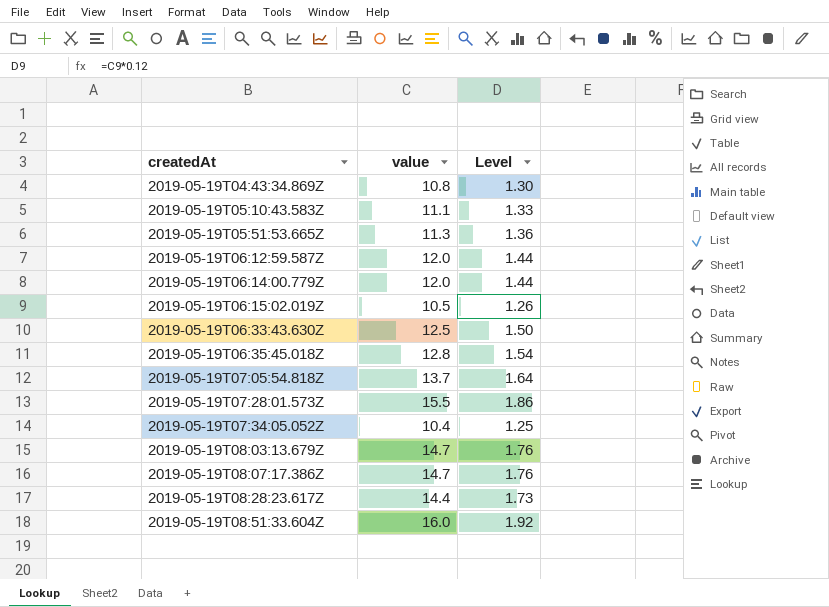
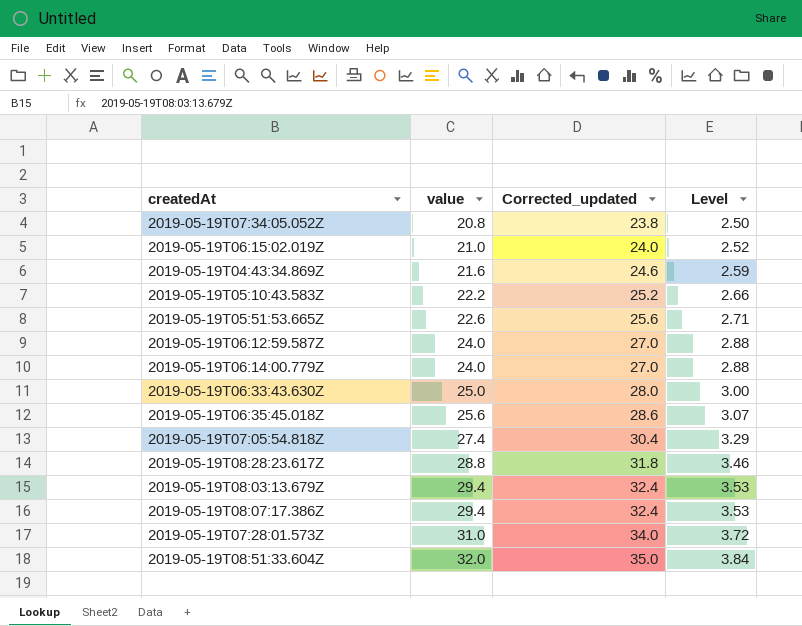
row order: createdAt ascending -> value ascending
column Corrected_updated | formula: none -> [value] + 3
2019-05-19T07:34:05.052Z | value: 10.4 -> 20.8
2019-05-19T07:34:05.052Z | Level: 1.25 -> 2.50
2019-05-19T06:15:02.019Z | value: 10.5 -> 21.0
2019-05-19T06:15:02.019Z | Level: 1.26 -> 2.52
2019-05-19T04:43:34.869Z | value: 10.8 -> 21.6
2019-05-19T04:43:34.869Z | Level: 1.30 -> 2.59
2019-05-19T05:10:43.583Z | value: 11.1 -> 22.2
2019-05-19T05:10:43.583Z | Level: 1.33 -> 2.66
2019-05-19T05:51:53.665Z | value: 11.3 -> 22.6
2019-05-19T05:51:53.665Z | Level: 1.36 -> 2.71
2019-05-19T06:12:59.587Z | value: 12.0 -> 24.0
2019-05-19T06:12:59.587Z | Level: 1.44 -> 2.88
2019-05-19T06:14:00.779Z | value: 12.0 -> 24.0
2019-05-19T06:14:00.779Z | Level: 1.44 -> 2.88
2019-05-19T06:33:43.630Z | value: 12.5 -> 25.0
2019-05-19T06:33:43.630Z | Level: 1.50 -> 3.00
2019-05-19T06:35:45.018Z | value: 12.8 -> 25.6
2019-05-19T06:35:45.018Z | Level: 1.54 -> 3.07
2019-05-19T07:05:54.818Z | value: 13.7 -> 27.4
2019-05-19T07:05:54.818Z | Level: 1.64 -> 3.29
2019-05-19T08:28:23.617Z | value: 14.4 -> 28.8
2019-05-19T08:28:23.617Z | Level: 1.73 -> 3.46
2019-05-19T08:03:13.679Z | value: 14.7 -> 29.4
2019-05-19T08:03:13.679Z | Level: 1.76 -> 3.53
2019-05-19T08:07:17.386Z | value: 14.7 -> 29.4
2019-05-19T08:07:17.386Z | Level: 1.76 -> 3.53
2019-05-19T07:28:01.573Z | value: 15.5 -> 31.0
2019-05-19T07:28:01.573Z | Level: 1.86 -> 3.72
2019-05-19T08:51:33.604Z | value: 16.0 -> 32.0
2019-05-19T08:51:33.604Z | Level: 1.92 -> 3.84

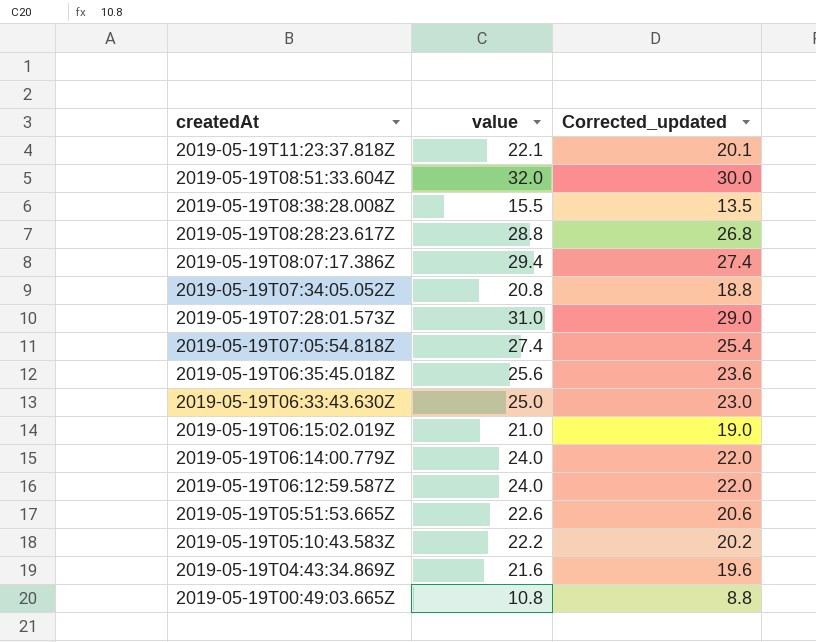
row order: value ascending -> createdAt descending
column Level | formula: [value] * 0.12 -> none
column Corrected_updated | formula: [value] + 3 -> [value] - 2
row 2019-05-19T08:03:13.679Z: 29.4 | 32.4 | 3.53 -> none
row 2019-05-19T11:23:37.818Z: none -> 22.1 | 20.1
row 2019-05-19T08:38:28.008Z: none -> 15.5 | 13.5
row 2019-05-19T00:49:03.665Z: none -> 10.8 | 8.8

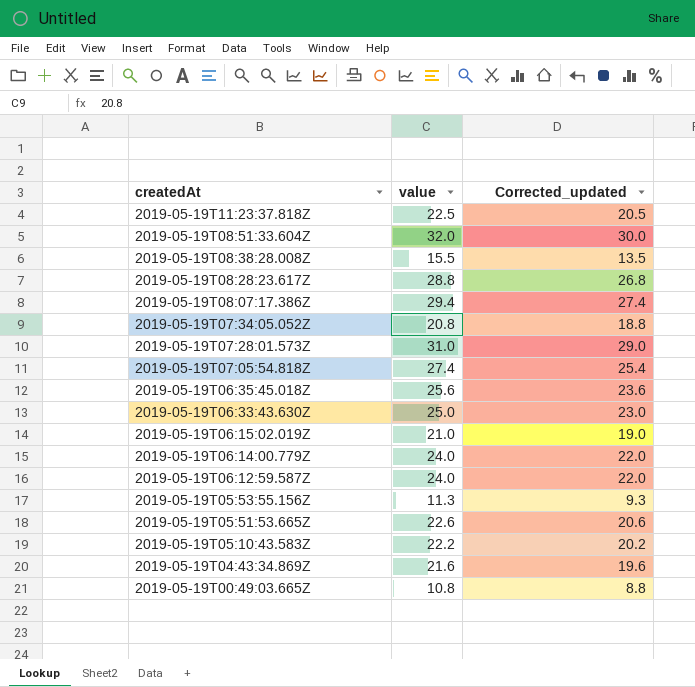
2019-05-19T11:23:37.818Z | value: 22.1 -> 22.5
2019-05-19T11:23:37.818Z | Corrected_updated: 20.1 -> 20.5
row 2019-05-19T05:53:55.156Z: none -> 11.3 | 9.3

